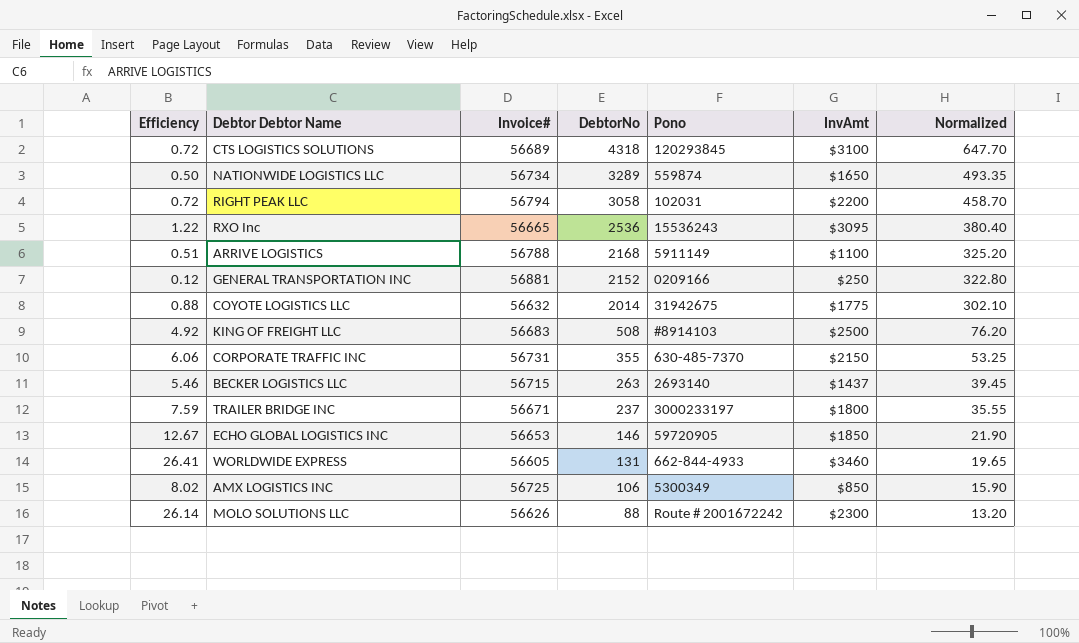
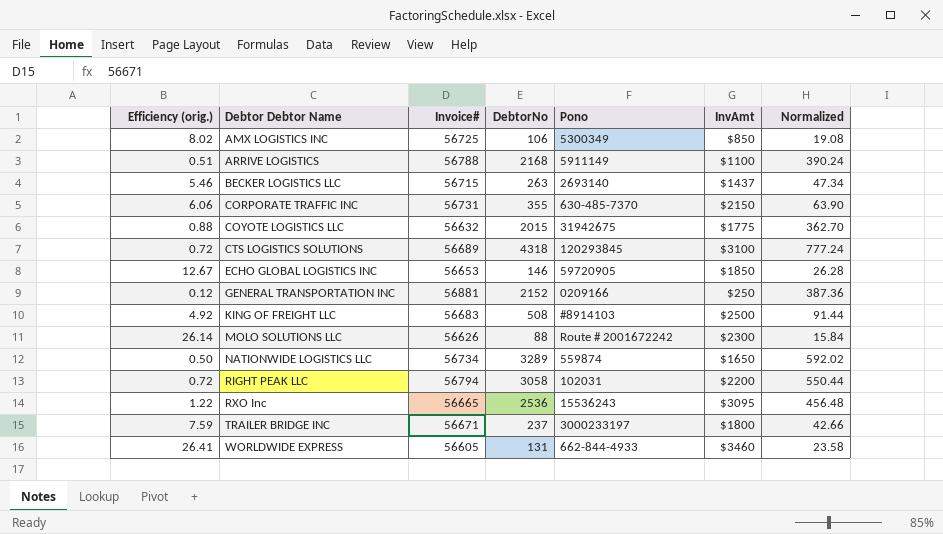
row order: DebtorNo descending -> Debtor Debtor Name ascending
column name: Efficiency -> Efficiency (orig.)
column Normalized | formula: [DebtorNo] * 0.15 -> [DebtorNo] * 0.18
COYOTE LOGISTICS LLC | DebtorNo: 2014 -> 2015

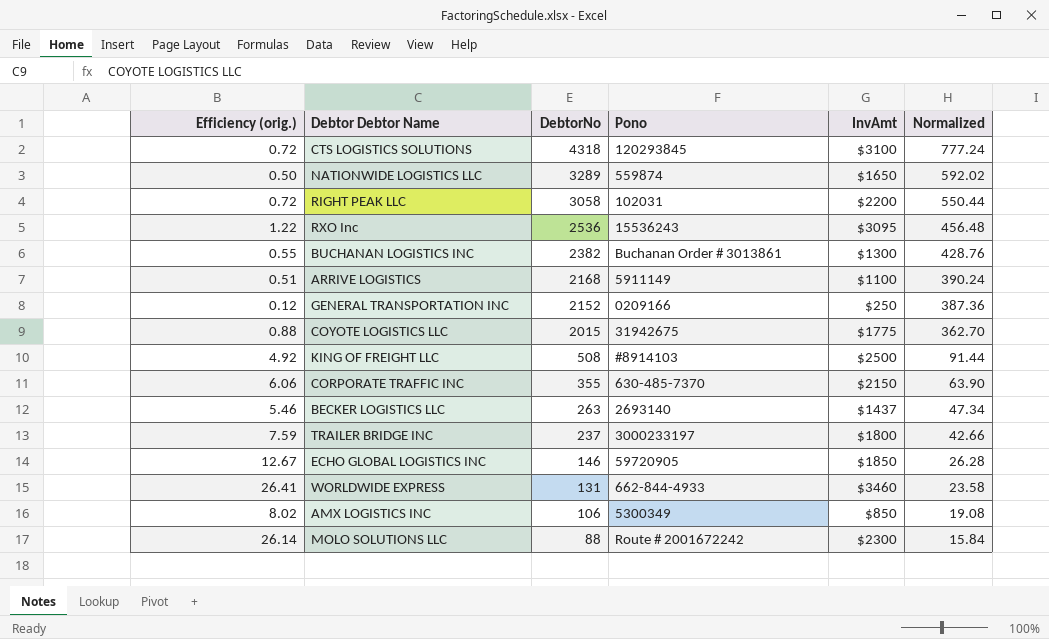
row order: Debtor Debtor Name ascending -> DebtorNo descending
column Invoice# | position: 3 -> none
row BUCHANAN LOGISTICS INC: none -> 0.55 | 2382 | Buchanan Order # 3013861 | $1300 | 428.76

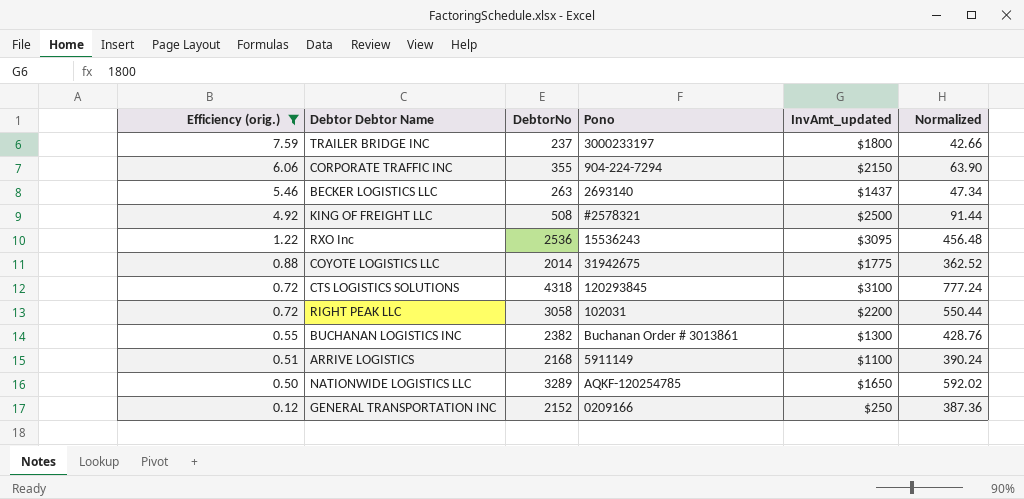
filter: none -> Efficiency (orig.) <= 7.59
row order: DebtorNo descending -> Efficiency (orig.) descending
column name: InvAmt -> InvAmt_updated
CORPORATE TRAFFIC INC | Pono: 630-485-7370 -> 904-224-7294
KING OF FREIGHT LLC | Pono: #8914103 -> #2578321
COYOTE LOGISTICS LLC | DebtorNo: 2015 -> 2014
COYOTE LOGISTICS LLC | Normalized: 362.70 -> 362.52
NATIONWIDE LOGISTICS LLC | Pono: 559874 -> AQKF-120254785

